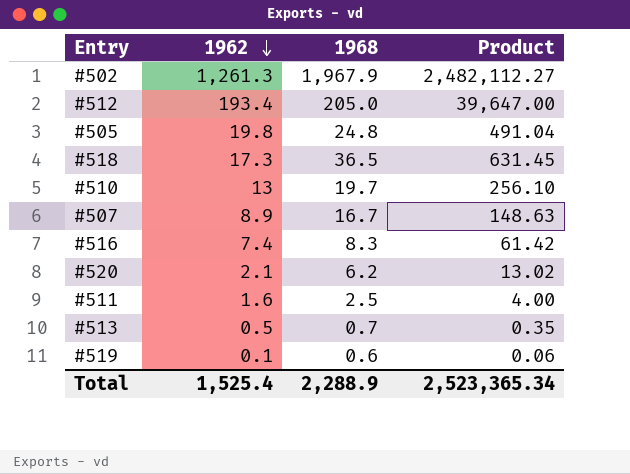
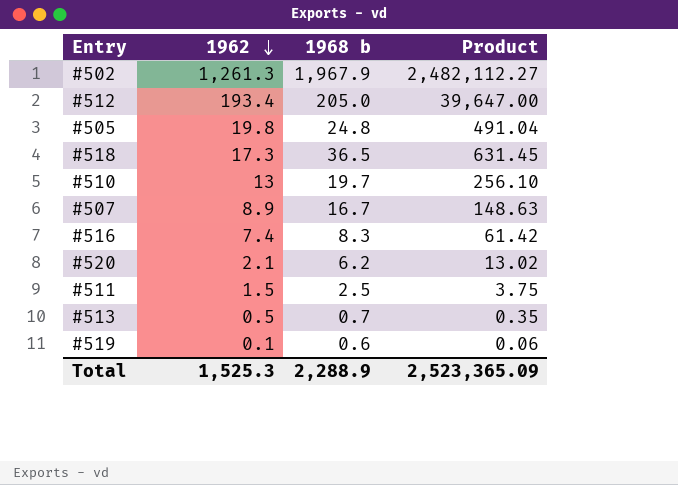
column name: 1968 -> 1968 b
#511 | 1962: 1.6 -> 1.5
#511 | Product: 4.00 -> 3.75
Total | 1962: 1,525.4 -> 1,525.3
Total | Product: 2,523,365.34 -> 2,523,365.09

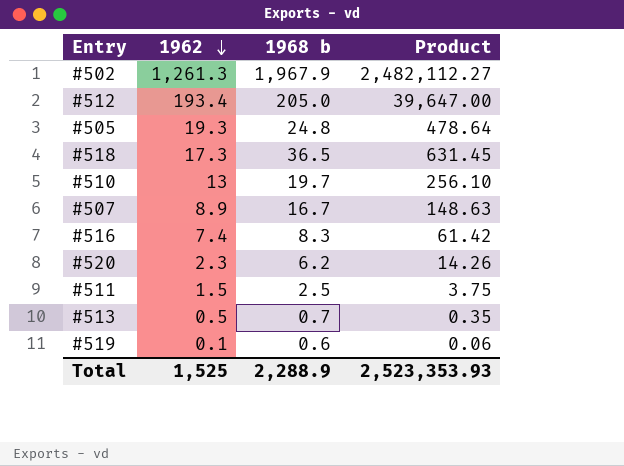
#505 | 1962: 19.8 -> 19.3
#505 | Product: 491.04 -> 478.64
#520 | 1962: 2.1 -> 2.3
#520 | Product: 13.02 -> 14.26
Total | 1962: 1,525.3 -> 1,525
Total | Product: 2,523,365.09 -> 2,523,353.93

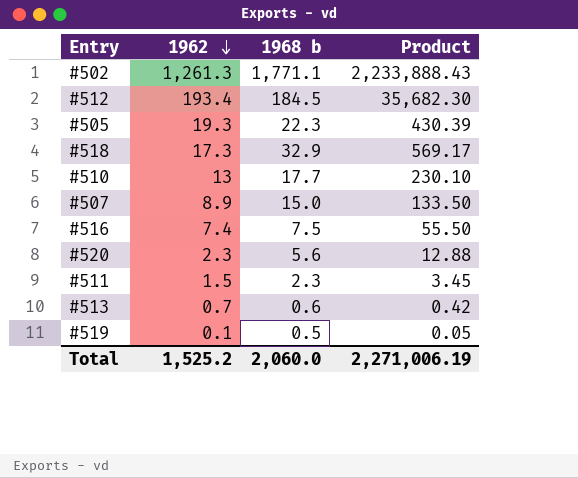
#502 | 1968 b: 1,967.9 -> 1,771.1
#502 | Product: 2,482,112.27 -> 2,233,888.43
#512 | 1968 b: 205.0 -> 184.5
#512 | Product: 39,647.00 -> 35,682.30
#505 | 1968 b: 24.8 -> 22.3
#505 | Product: 478.64 -> 430.39
#518 | 1968 b: 36.5 -> 32.9
#518 | Product: 631.45 -> 569.17
#510 | 1968 b: 19.7 -> 17.7
#510 | Product: 256.10 -> 230.10
#507 | 1968 b: 16.7 -> 15.0
#507 | Product: 148.63 -> 133.50
#516 | 1968 b: 8.3 -> 7.5
#516 | Product: 61.42 -> 55.50
#520 | 1968 b: 6.2 -> 5.6
#520 | Product: 14.26 -> 12.88
#511 | 1968 b: 2.5 -> 2.3
#511 | Product: 3.75 -> 3.45
#513 | 1962: 0.5 -> 0.7
#513 | 1968 b: 0.7 -> 0.6
#513 | Product: 0.35 -> 0.42
#519 | 1968 b: 0.6 -> 0.5
#519 | Product: 0.06 -> 0.05
Total | 1962: 1,525 -> 1,525.2
Total | 1968 b: 2,288.9 -> 2,060.0
Total | Product: 2,523,353.93 -> 2,271,006.19

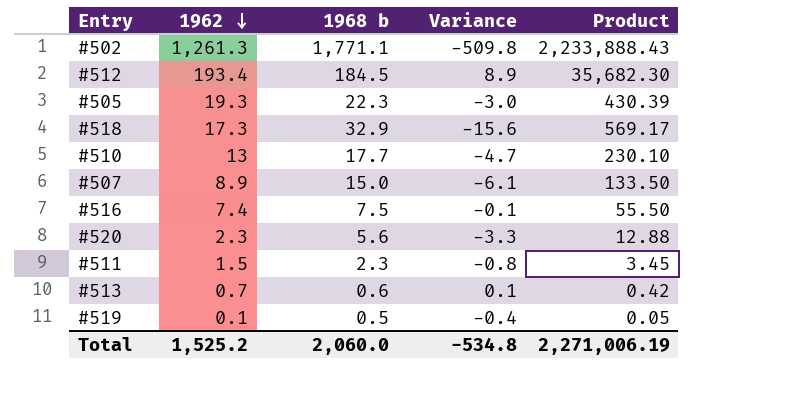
column Variance | formula: none -> [1962] - [1968 b]

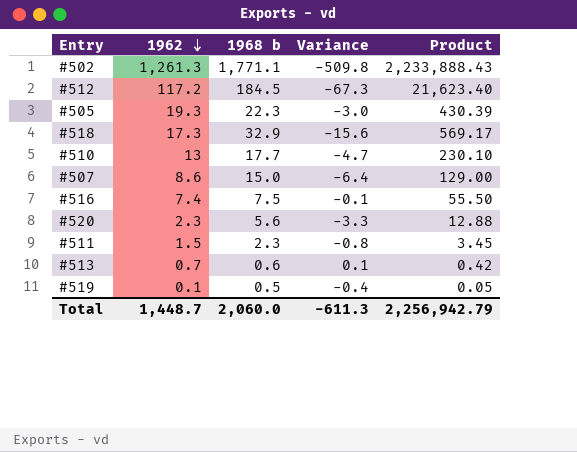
#512 | 1962: 193.4 -> 117.2
#512 | Variance: 8.9 -> -67.3
#512 | Product: 35,682.30 -> 21,623.40
#507 | 1962: 8.9 -> 8.6
#507 | Variance: -6.1 -> -6.4
#507 | Product: 133.50 -> 129.00
Total | 1962: 1,525.2 -> 1,448.7
Total | Variance: -534.8 -> -611.3
Total | Product: 2,271,006.19 -> 2,256,942.79

